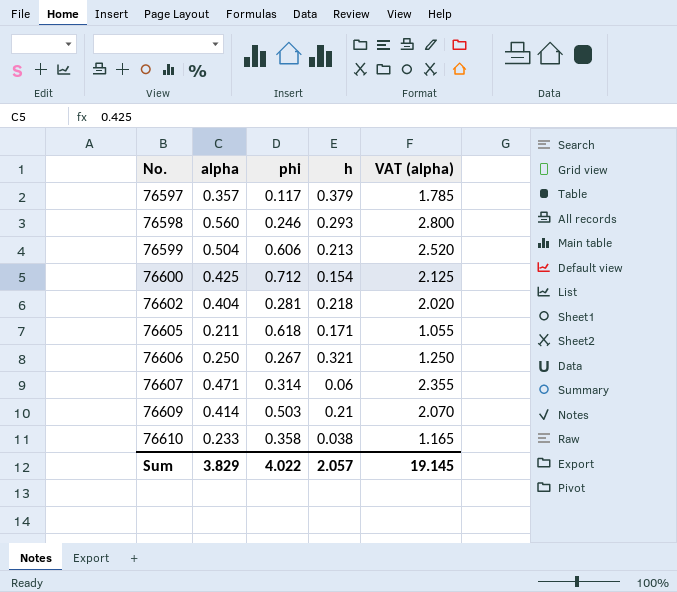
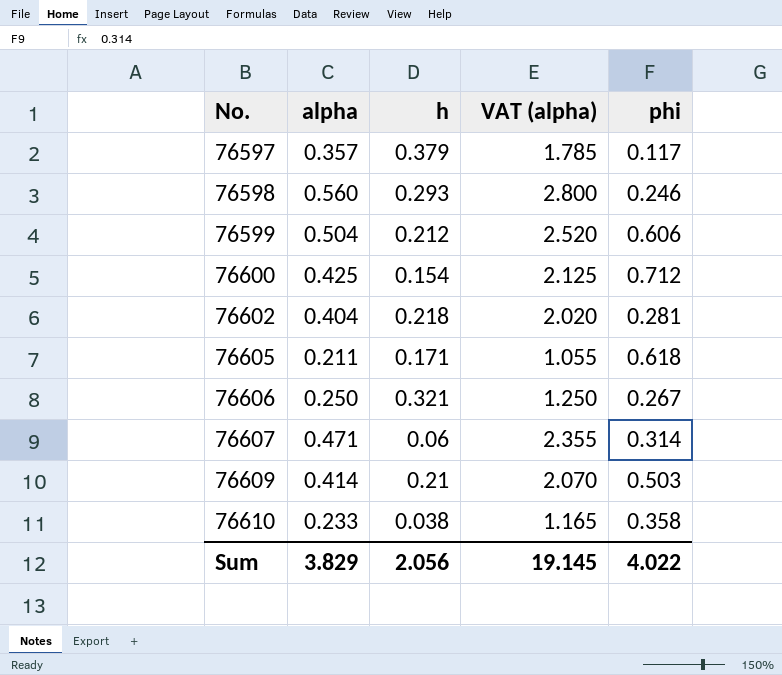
column phi | position: 3 -> 5
76599 | h: 0.213 -> 0.212
Sum | h: 2.057 -> 2.056

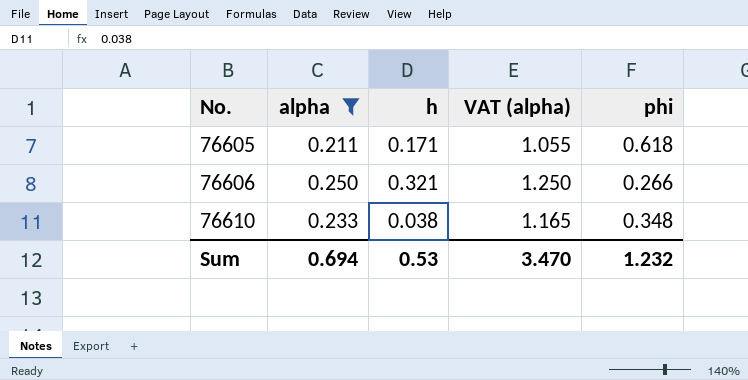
filter: none -> alpha <= 0.250
76606 | phi: 0.267 -> 0.266
76610 | phi: 0.358 -> 0.348
Sum | alpha: 3.829 -> 0.694
Sum | h: 2.056 -> 0.53
Sum | VAT (alpha): 19.145 -> 3.470
Sum | phi: 4.022 -> 1.232

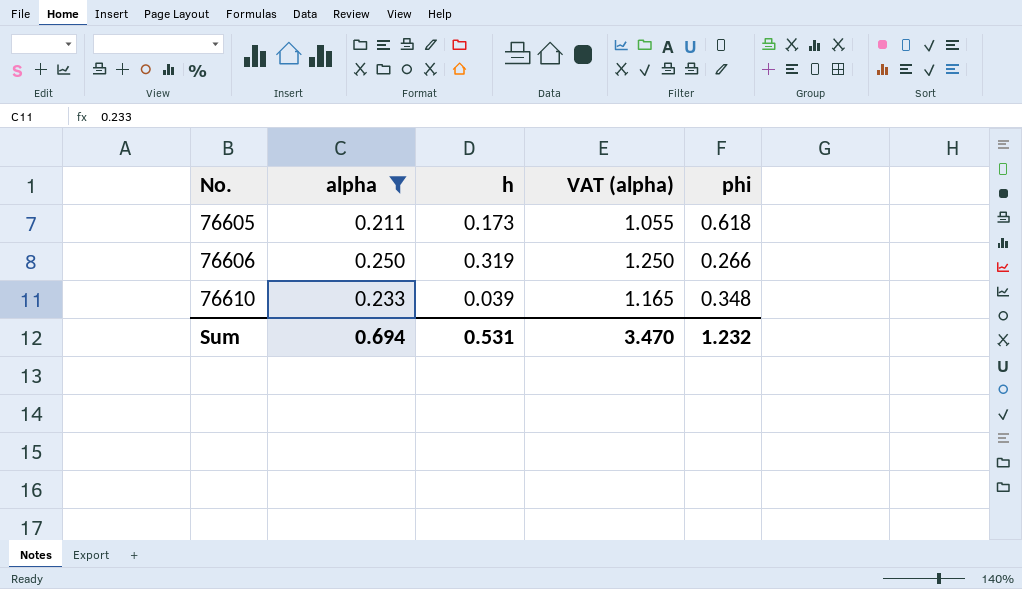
76605 | h: 0.171 -> 0.173
76606 | h: 0.321 -> 0.319
76610 | h: 0.038 -> 0.039
Sum | h: 0.53 -> 0.531

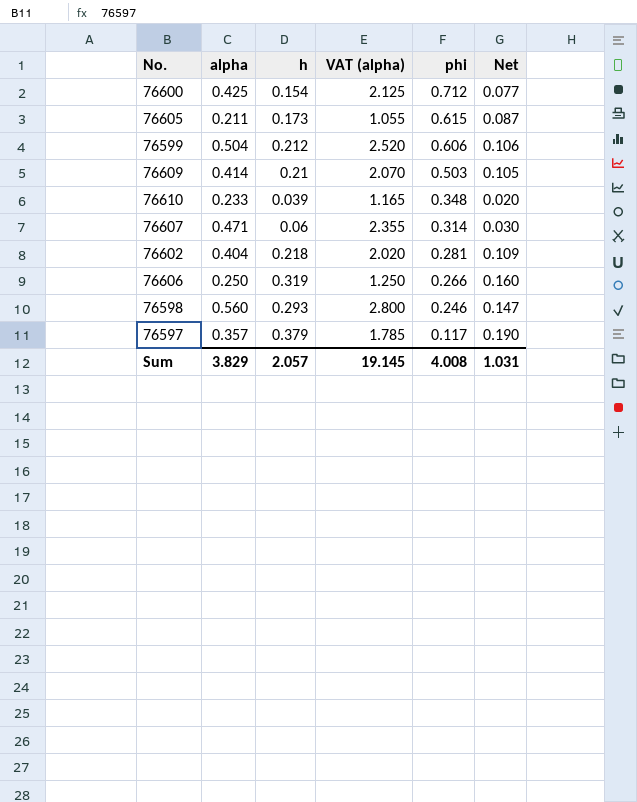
filter: alpha <= 0.250 -> none
row order: No. ascending -> phi descending
column Net | formula: none -> [h] * 0.5
76605 | phi: 0.618 -> 0.615
Sum | alpha: 0.694 -> 3.829
Sum | h: 0.531 -> 2.057
Sum | VAT (alpha): 3.470 -> 19.145
Sum | phi: 1.232 -> 4.008

